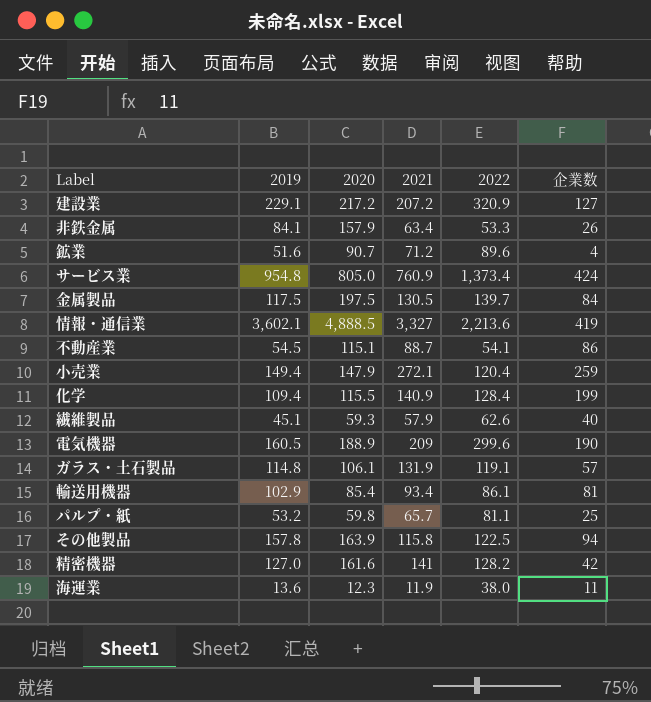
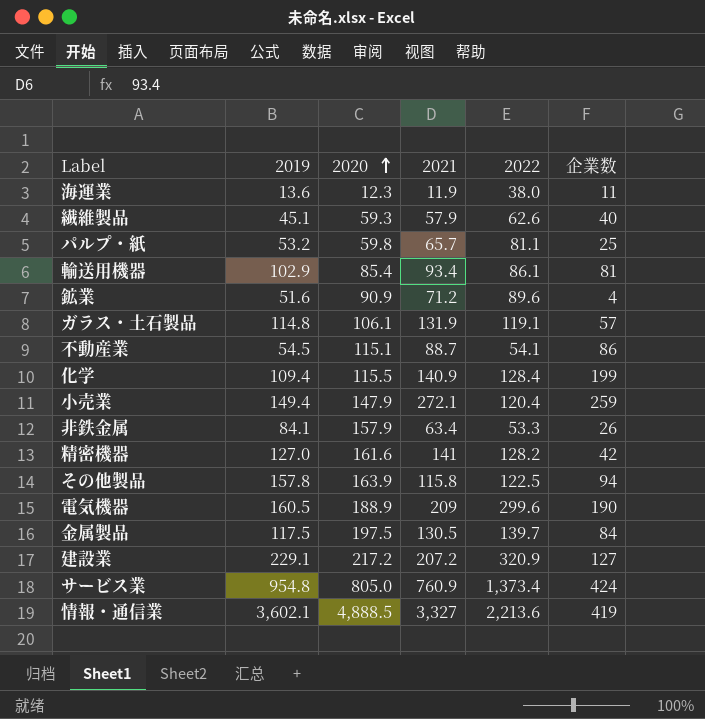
row order: none -> 2020 ascending
鉱業 | 2020: 90.7 -> 90.9

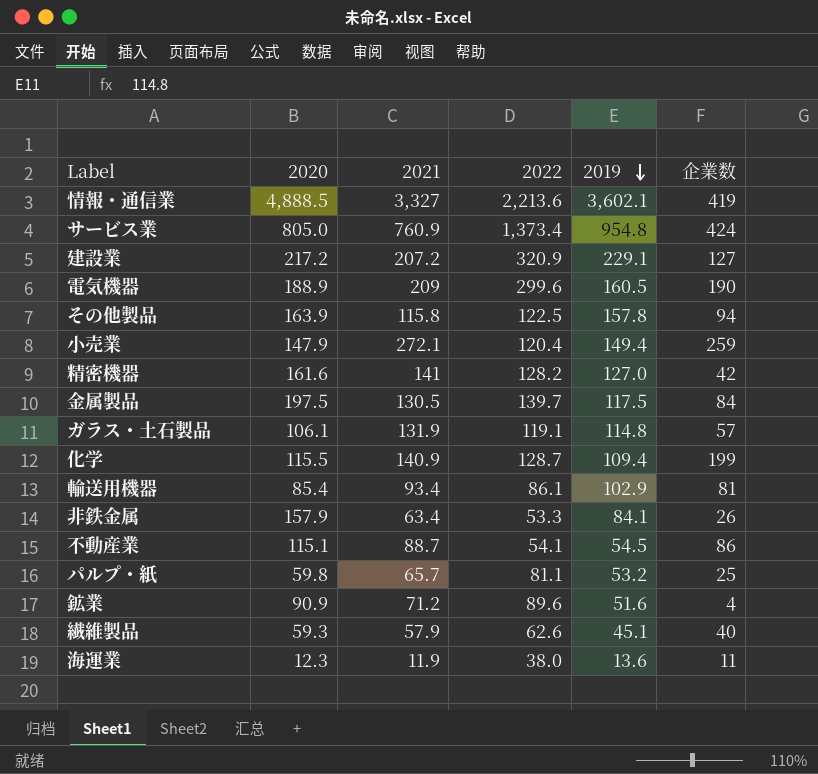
row order: 2020 ascending -> 2019 descending
column 2019 | position: 2 -> 5
化学 | 2022: 128.4 -> 128.7

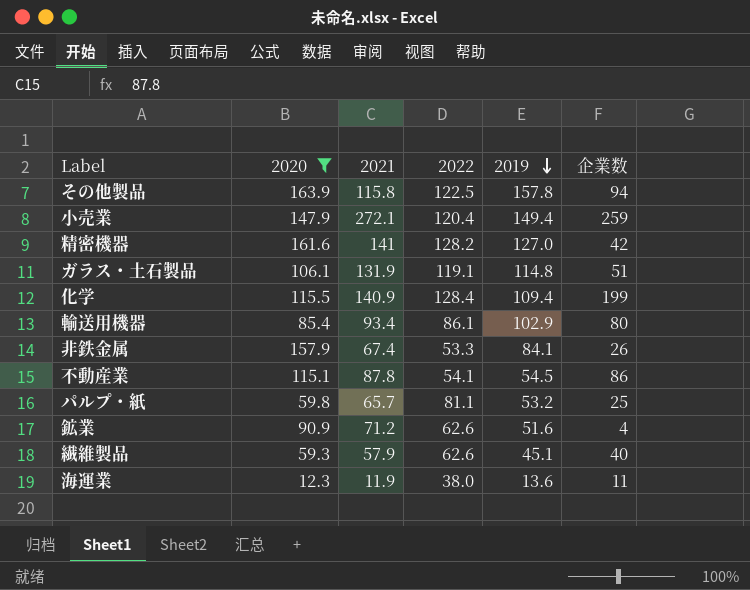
filter: none -> 2020 <= 163.9
ガラス・土石製品 | 企業数: 57 -> 51
化学 | 2022: 128.7 -> 128.4
輸送用機器 | 企業数: 81 -> 80
非鉄金属 | 2021: 63.4 -> 67.4
不動産業 | 2021: 88.7 -> 87.8
鉱業 | 2022: 89.6 -> 62.6

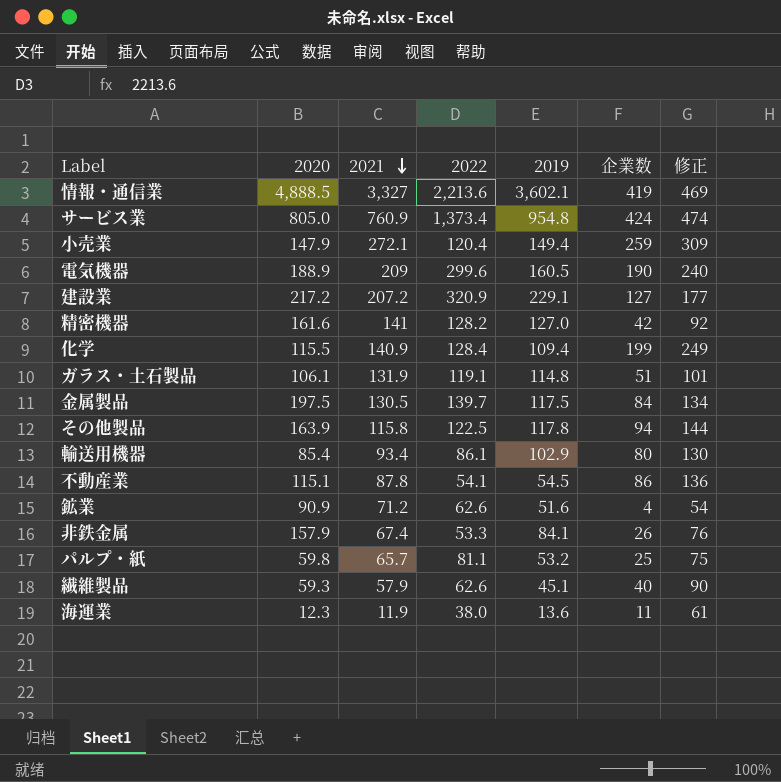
filter: 2020 <= 163.9 -> none
row order: 2019 descending -> 2021 descending
column 修正 | formula: none -> [企業数] + 50
その他製品 | 2019: 157.8 -> 117.8

